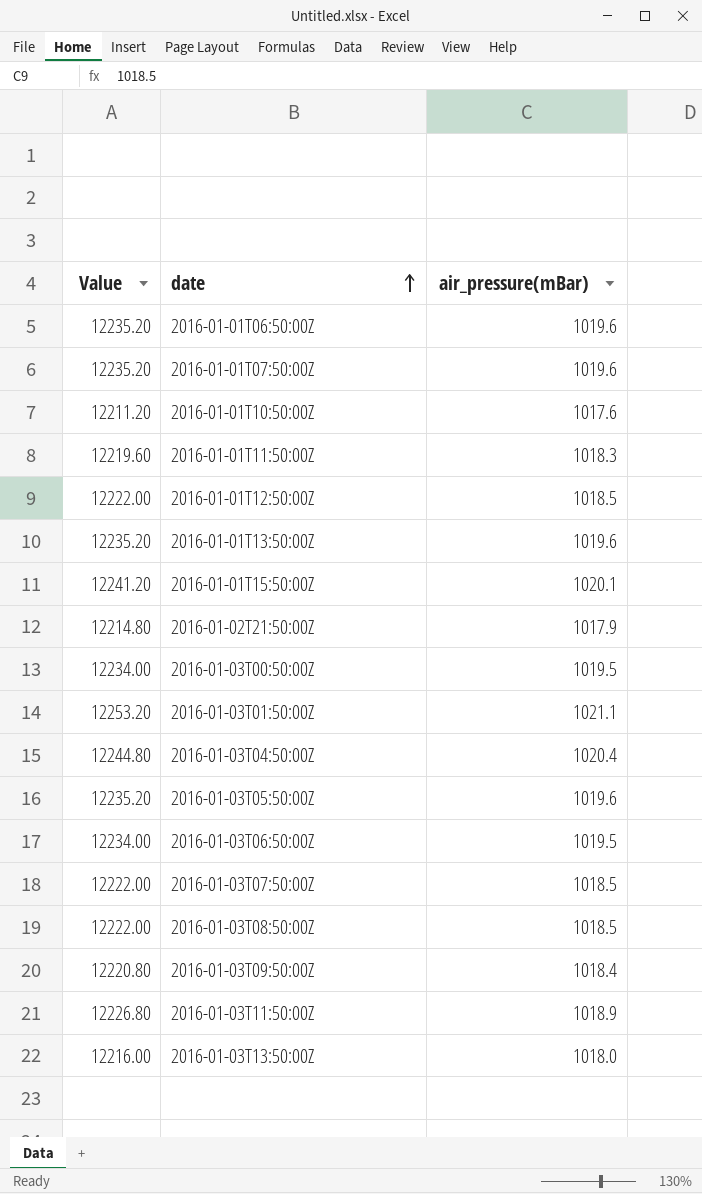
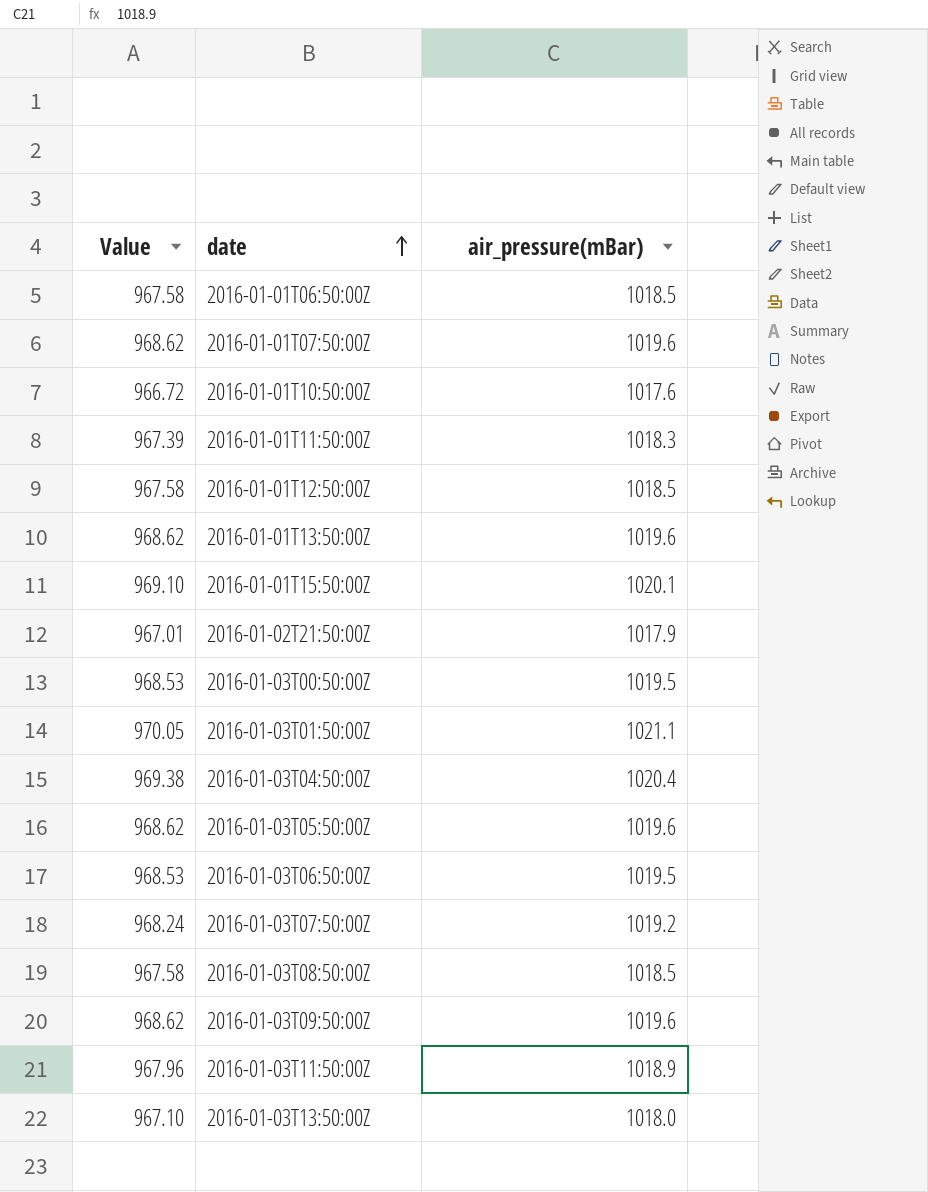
column Value | formula: [air_pressure(mBar)] * 12 -> [air_pressure(mBar)] * 0.95
2016-01-01T06:50:00Z | air_pressure(mBar): 1019.6 -> 1018.5
2016-01-03T07:50:00Z | air_pressure(mBar): 1018.5 -> 1019.2
2016-01-03T09:50:00Z | air_pressure(mBar): 1018.4 -> 1019.6

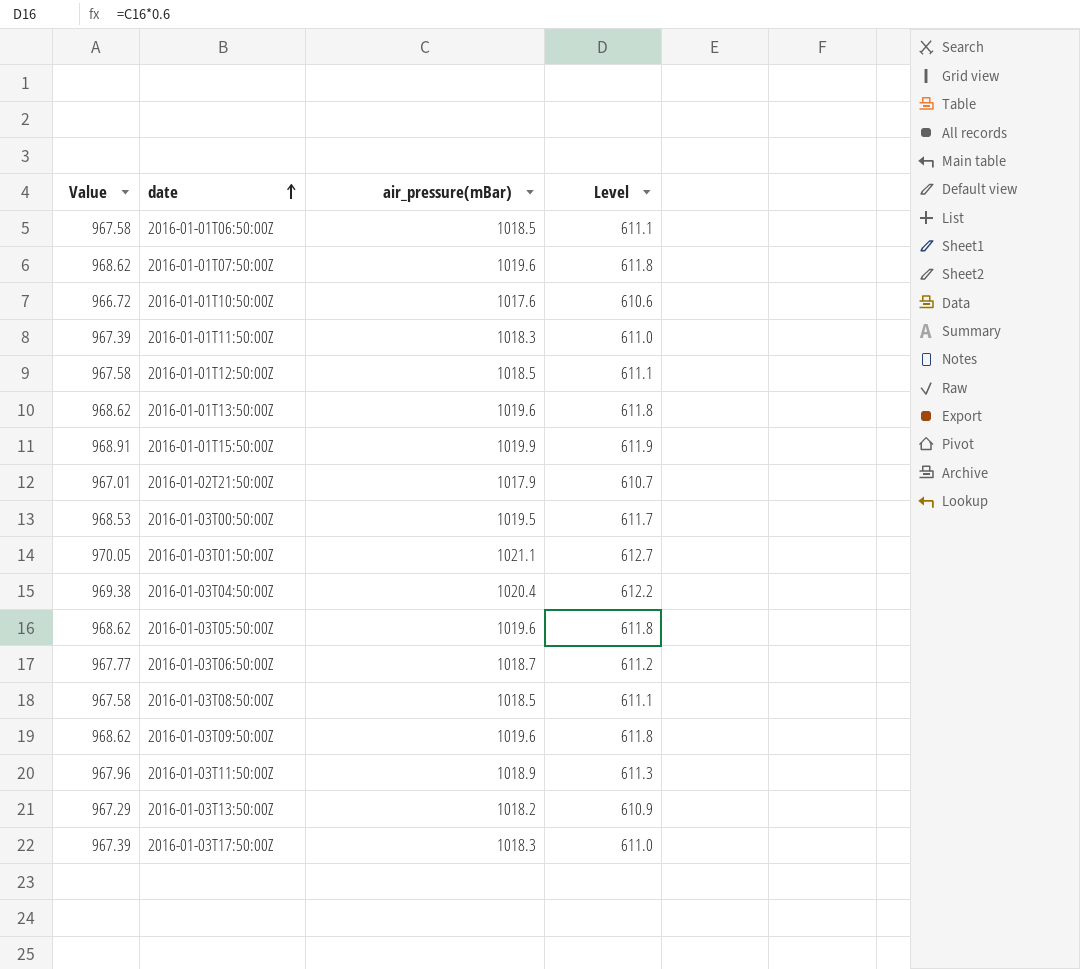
column Level | formula: none -> [air_pressure(mBar)] * 0.6
row 2016-01-03T07:50:00Z: 968.24 | 1019.2 -> none
2016-01-01T15:50:00Z | Value: 969.10 -> 968.91
2016-01-01T15:50:00Z | air_pressure(mBar): 1020.1 -> 1019.9
2016-01-03T06:50:00Z | Value: 968.53 -> 967.77
2016-01-03T06:50:00Z | air_pressure(mBar): 1019.5 -> 1018.7
2016-01-03T13:50:00Z | Value: 967.10 -> 967.29
2016-01-03T13:50:00Z | air_pressure(mBar): 1018.0 -> 1018.2
row 2016-01-03T17:50:00Z: none -> 967.39 | 1018.3 | 611.0

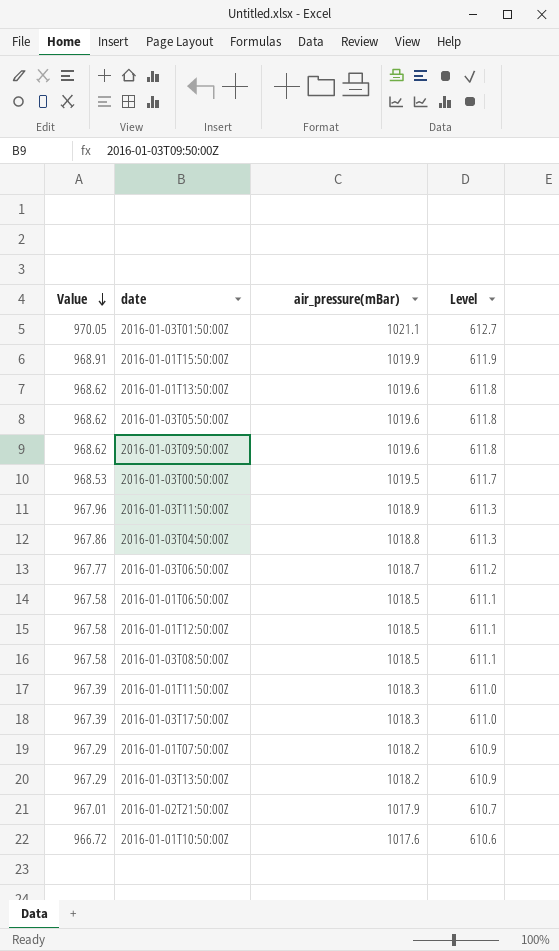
row order: date ascending -> Value descending
2016-01-03T04:50:00Z | Value: 969.38 -> 967.86
2016-01-03T04:50:00Z | air_pressure(mBar): 1020.4 -> 1018.8
2016-01-03T04:50:00Z | Level: 612.2 -> 611.3
2016-01-01T07:50:00Z | Value: 968.62 -> 967.29
2016-01-01T07:50:00Z | air_pressure(mBar): 1019.6 -> 1018.2
2016-01-01T07:50:00Z | Level: 611.8 -> 610.9

